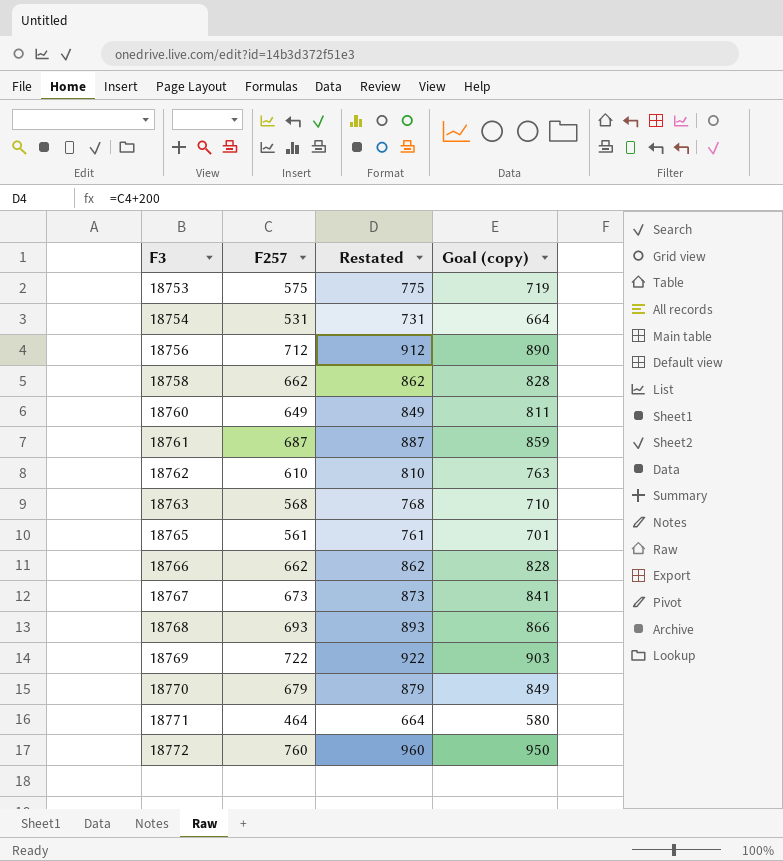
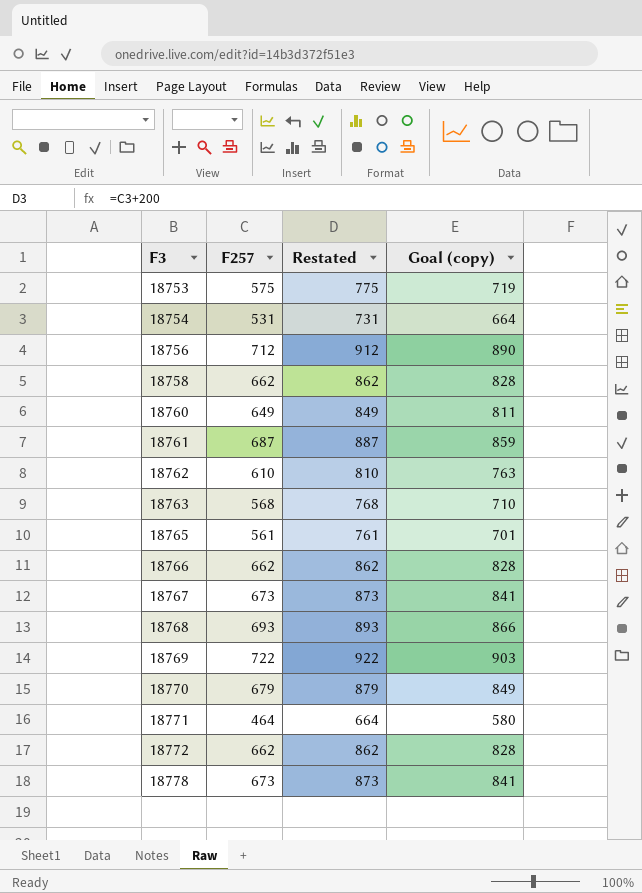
18772 | F257: 760 -> 662
18772 | Restated: 960 -> 862
18772 | Goal (copy): 950 -> 828
row 18778: none -> 673 | 873 | 841

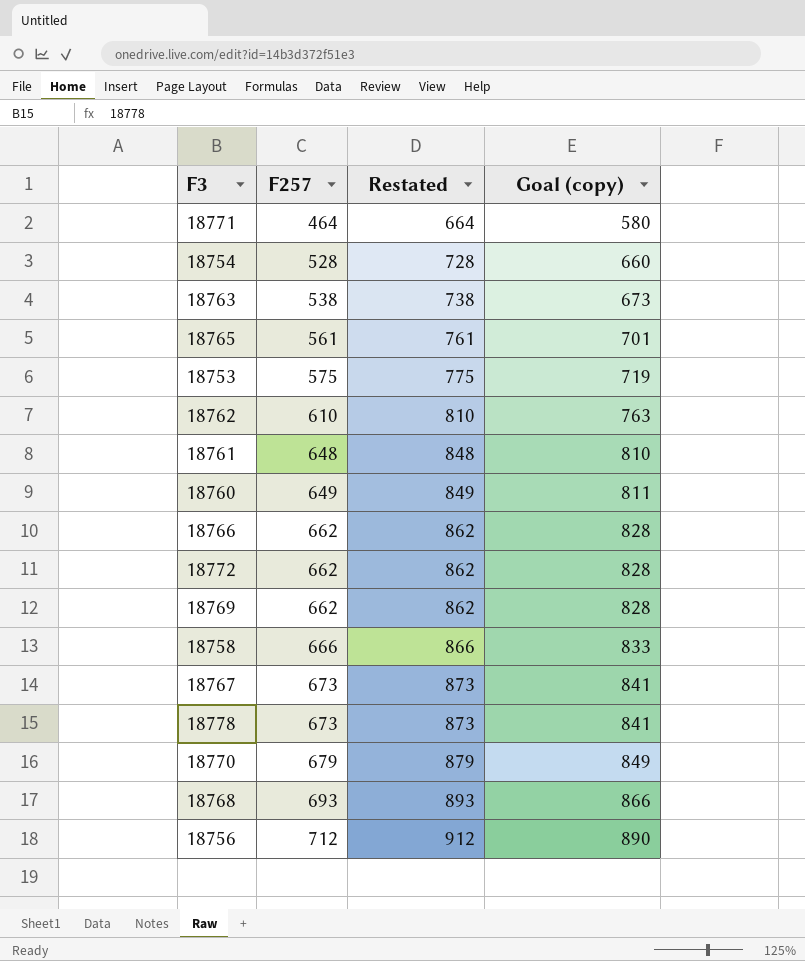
row order: F3 ascending -> F257 ascending
18754 | F257: 531 -> 528
18754 | Restated: 731 -> 728
18754 | Goal (copy): 664 -> 660
18763 | F257: 568 -> 538
18763 | Restated: 768 -> 738
18763 | Goal (copy): 710 -> 673
18761 | F257: 687 -> 648
18761 | Restated: 887 -> 848
18761 | Goal (copy): 859 -> 810
18769 | F257: 722 -> 662
18769 | Restated: 922 -> 862
18769 | Goal (copy): 903 -> 828
18758 | F257: 662 -> 666
18758 | Restated: 862 -> 866
18758 | Goal (copy): 828 -> 833

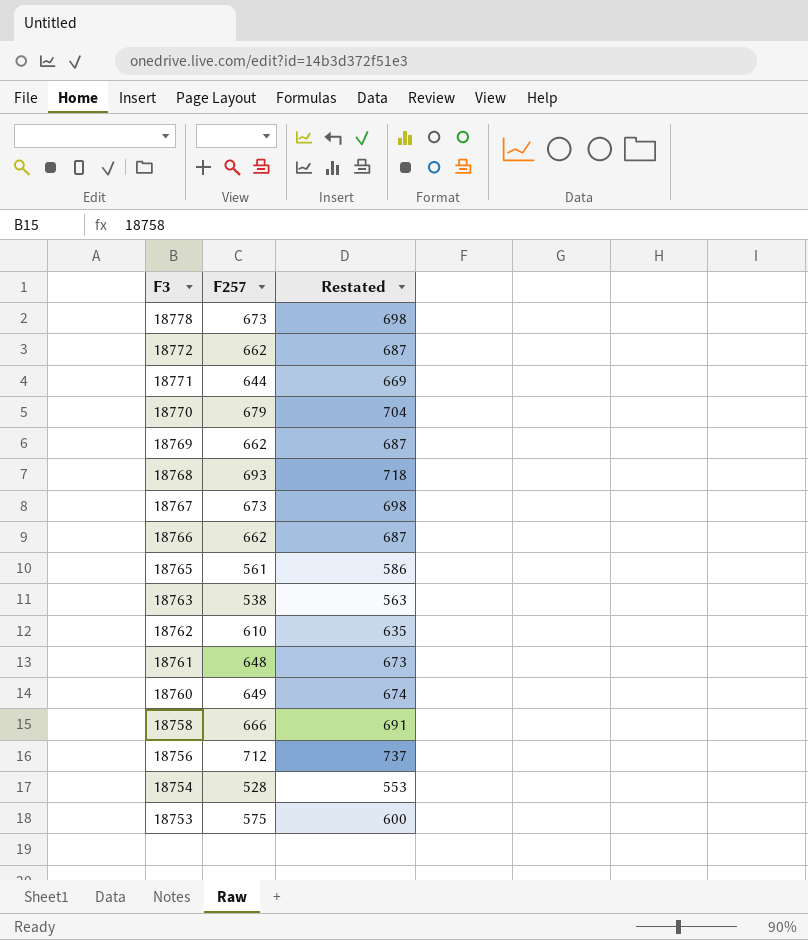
row order: F257 ascending -> F3 descending
column Goal (copy) | formula: [F257] * 1.25 -> none
column Restated | formula: [F257] + 200 -> [F257] + 25
18771 | F257: 464 -> 644

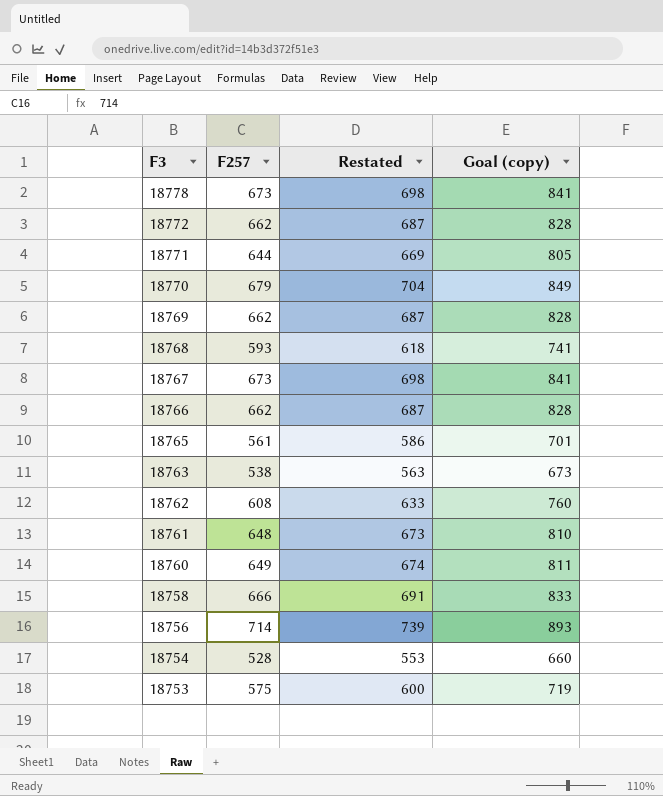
column Goal (copy) | formula: none -> [F257] * 1.25
18768 | F257: 693 -> 593
18768 | Restated: 718 -> 618
18762 | F257: 610 -> 608
18762 | Restated: 635 -> 633
18756 | F257: 712 -> 714
18756 | Restated: 737 -> 739

